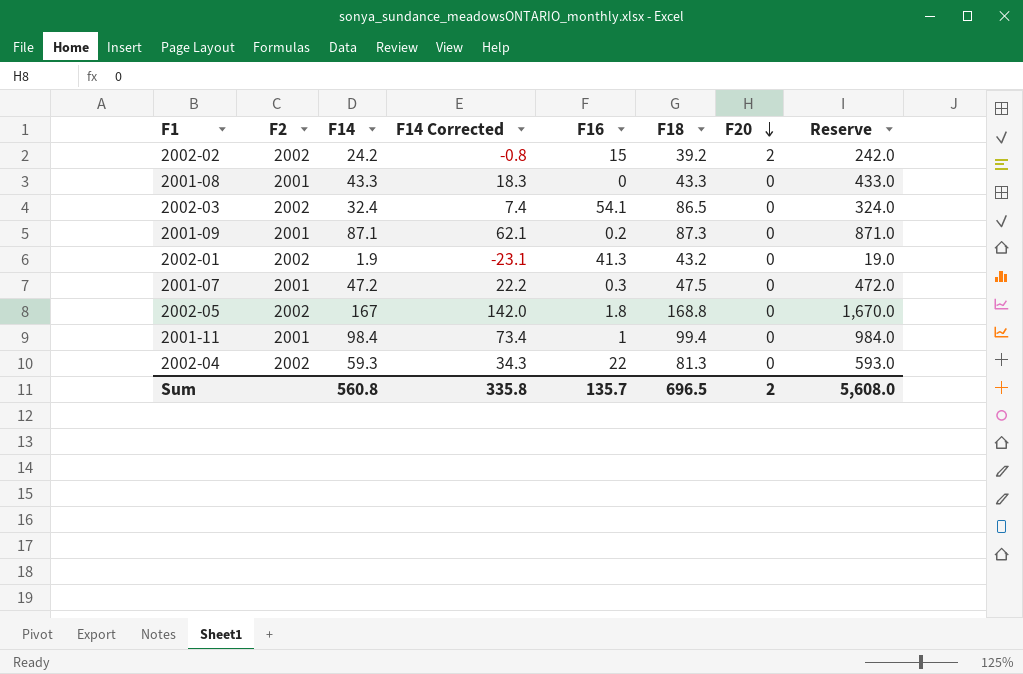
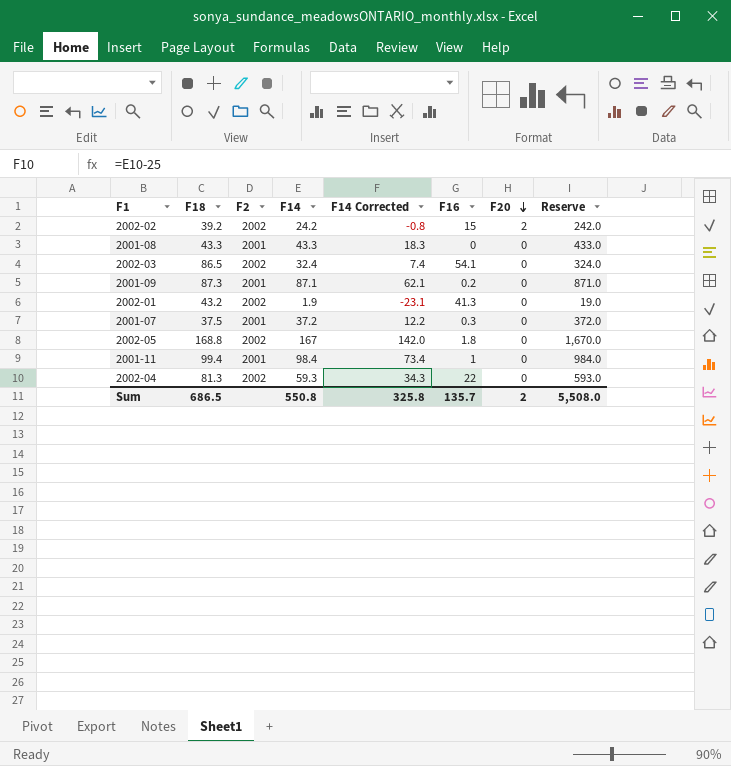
column F18 | position: 6 -> 2
2001-07 | F18: 47.5 -> 37.5
2001-07 | F14: 47.2 -> 37.2
2001-07 | F14 Corrected: 22.2 -> 12.2
2001-07 | Reserve: 472.0 -> 372.0
Sum | F18: 696.5 -> 686.5
Sum | F14: 560.8 -> 550.8
Sum | F14 Corrected: 335.8 -> 325.8
Sum | Reserve: 5,608.0 -> 5,508.0

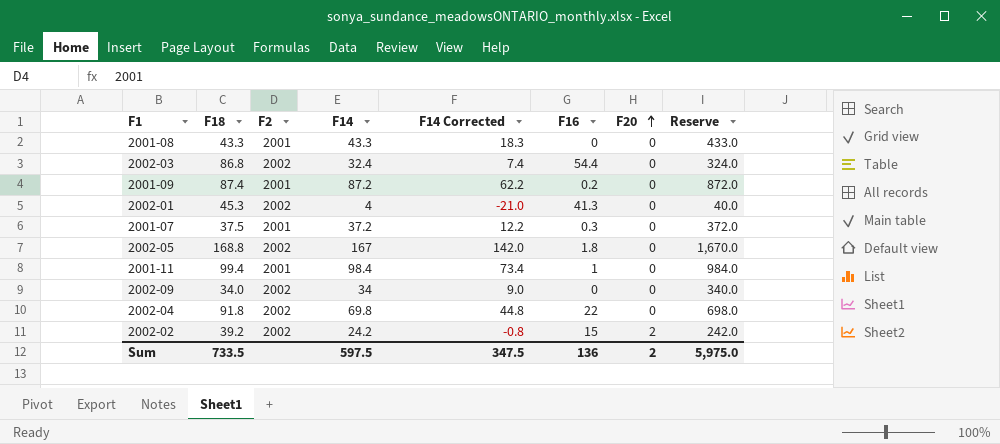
row order: F20 descending -> F20 ascending
2002-03 | F18: 86.5 -> 86.8
2002-03 | F16: 54.1 -> 54.4
2001-09 | F18: 87.3 -> 87.4
2001-09 | F14: 87.1 -> 87.2
2001-09 | F14 Corrected: 62.1 -> 62.2
2001-09 | Reserve: 871.0 -> 872.0
2002-01 | F18: 43.2 -> 45.3
2002-01 | F14: 1.9 -> 4
2002-01 | F14 Corrected: -23.1 -> -21.0
2002-01 | Reserve: 19.0 -> 40.0
row 2002-09: none -> 34.0 | 2002 | 34 | 9.0 | 0 | 0 | 340.0
2002-04 | F18: 81.3 -> 91.8
2002-04 | F14: 59.3 -> 69.8
2002-04 | F14 Corrected: 34.3 -> 44.8
2002-04 | Reserve: 593.0 -> 698.0
Sum | F18: 686.5 -> 733.5
Sum | F14: 550.8 -> 597.5
Sum | F14 Corrected: 325.8 -> 347.5
Sum | F16: 135.7 -> 136
Sum | Reserve: 5,508.0 -> 5,975.0

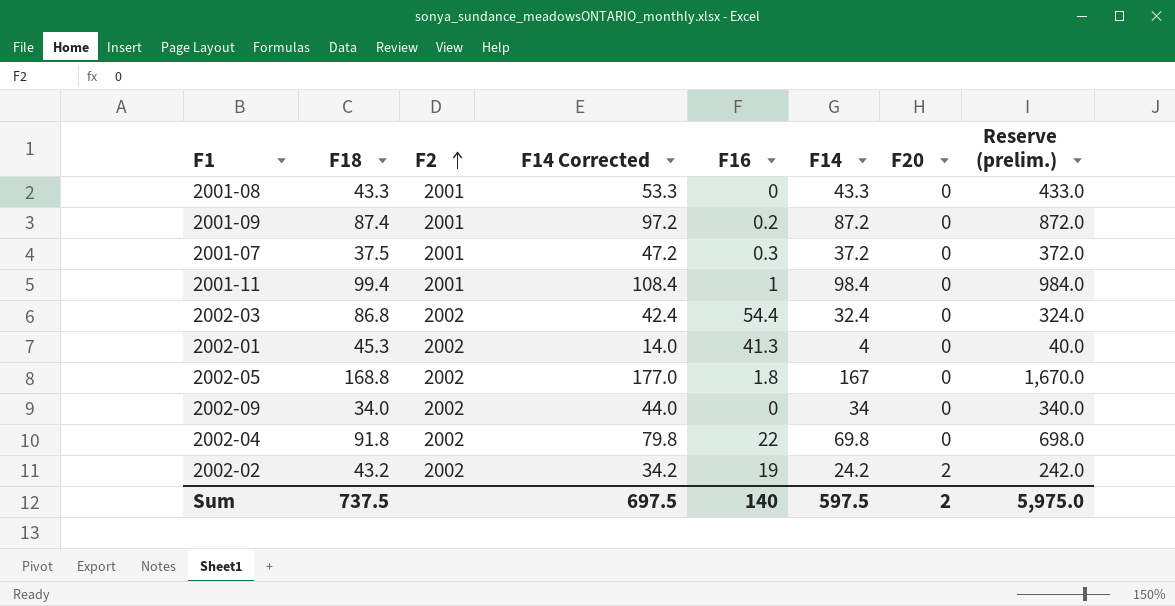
row order: F20 ascending -> F2 ascending
column F14 Corrected | formula: [F14] - 25 -> [F14] + 10
column F14 | position: 4 -> 6
column name: Reserve -> Reserve (prelim.)
2002-02 | F18: 39.2 -> 43.2
2002-02 | F16: 15 -> 19
Sum | F18: 733.5 -> 737.5
Sum | F14 Corrected: 347.5 -> 697.5
Sum | F16: 136 -> 140

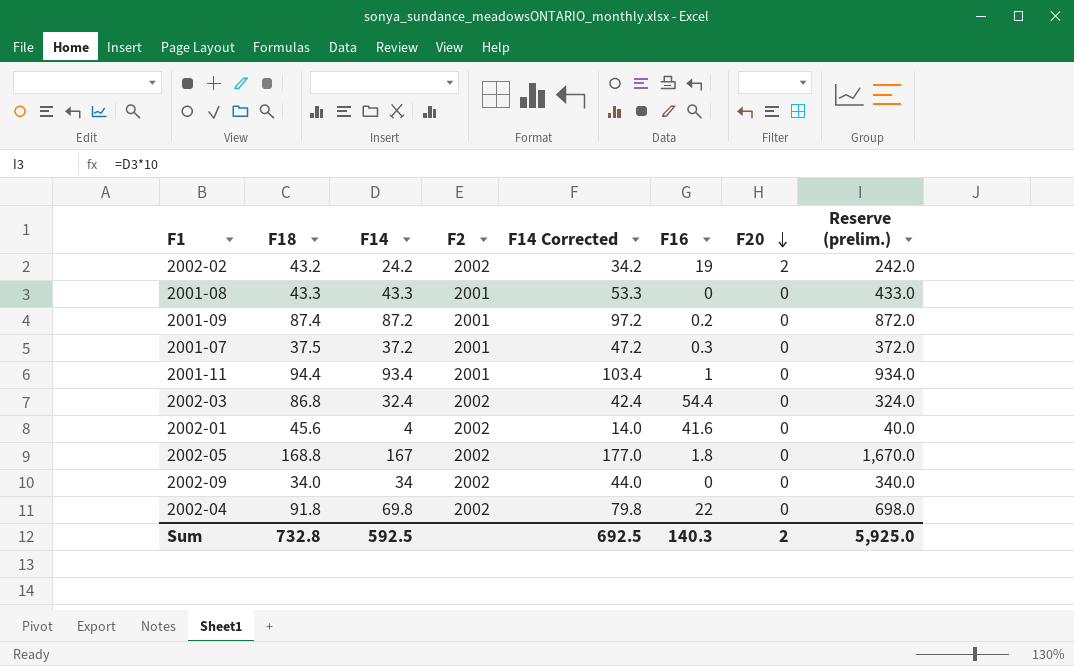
row order: F2 ascending -> F20 descending
column F14 | position: 6 -> 3
2001-11 | F18: 99.4 -> 94.4
2001-11 | F14: 98.4 -> 93.4
2001-11 | F14 Corrected: 108.4 -> 103.4
2001-11 | Reserve (prelim.): 984.0 -> 934.0
2002-01 | F18: 45.3 -> 45.6
2002-01 | F16: 41.3 -> 41.6
Sum | F18: 737.5 -> 732.8
Sum | F14: 597.5 -> 592.5
Sum | F14 Corrected: 697.5 -> 692.5
Sum | F16: 140 -> 140.3
Sum | Reserve (prelim.): 5,975.0 -> 5,925.0

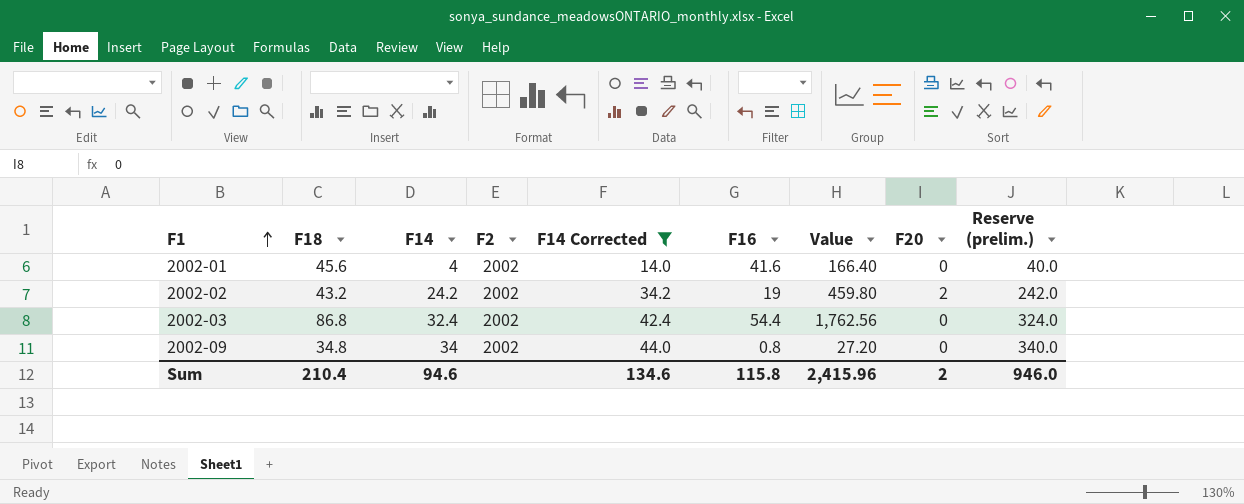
filter: none -> F14 Corrected <= 44.0
row order: F20 descending -> F1 ascending
column Value | formula: none -> [F14] * [F16]
2002-09 | F18: 34.0 -> 34.8
2002-09 | F16: 0 -> 0.8
Sum | F18: 732.8 -> 210.4
Sum | F14: 592.5 -> 94.6
Sum | F14 Corrected: 692.5 -> 134.6
Sum | F16: 140.3 -> 115.8
Sum | Reserve (prelim.): 5,925.0 -> 946.0

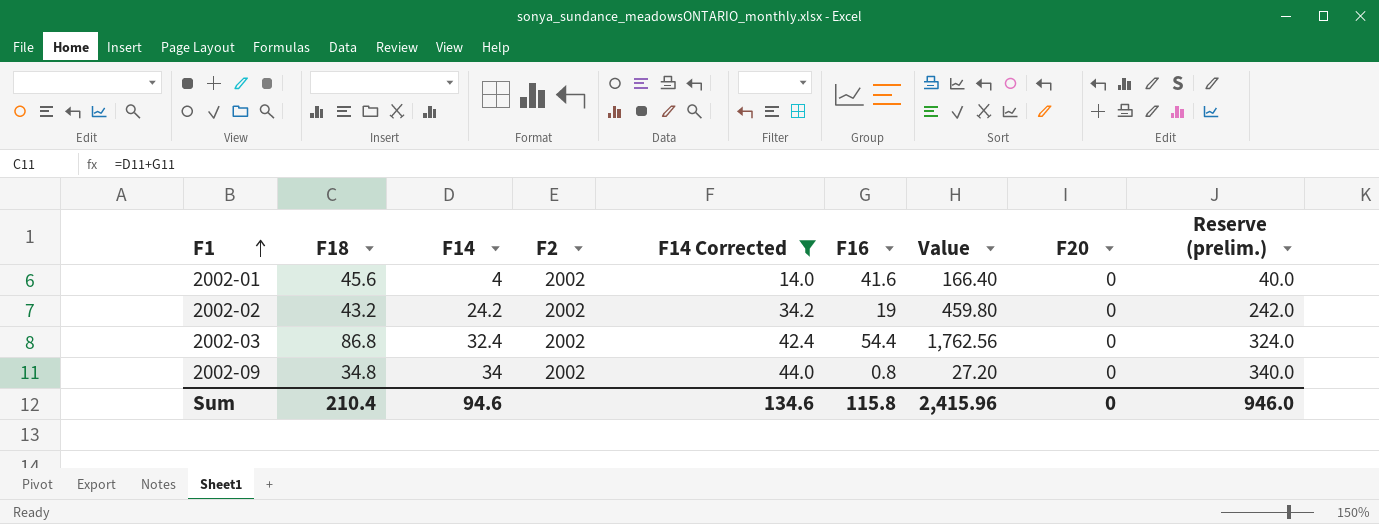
2002-02 | F20: 2 -> 0
Sum | F20: 2 -> 0

